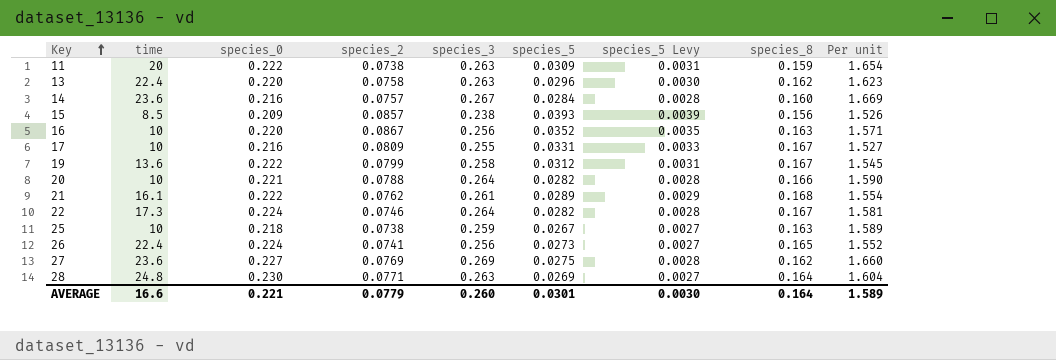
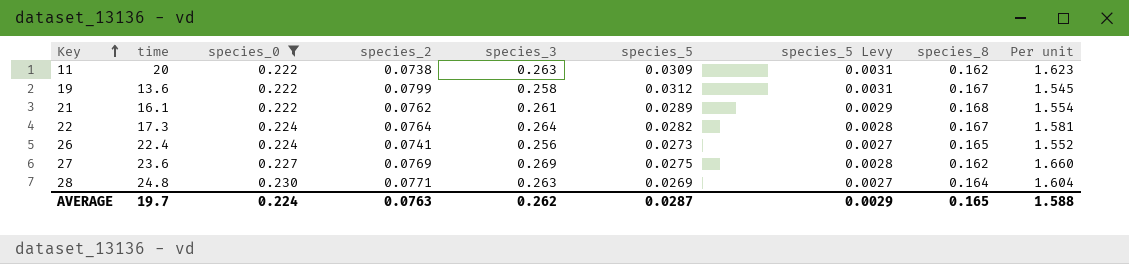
filter: none -> species_0 >= 0.222
11 | species_8: 0.159 -> 0.162
11 | Per unit: 1.654 -> 1.623
22 | species_2: 0.0746 -> 0.0764
AVERAGE | time: 16.6 -> 19.7
AVERAGE | species_0: 0.221 -> 0.224
AVERAGE | species_2: 0.0779 -> 0.0763
AVERAGE | species_3: 0.260 -> 0.262
AVERAGE | species_5: 0.0301 -> 0.0287
AVERAGE | species_5 Levy: 0.0030 -> 0.0029
AVERAGE | species_8: 0.164 -> 0.165
AVERAGE | Per unit: 1.589 -> 1.588

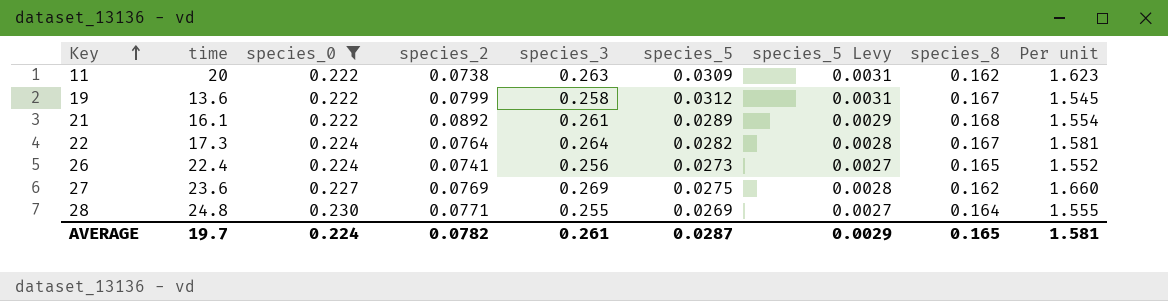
21 | species_2: 0.0762 -> 0.0892
28 | species_3: 0.263 -> 0.255
28 | Per unit: 1.604 -> 1.555
AVERAGE | species_2: 0.0763 -> 0.0782
AVERAGE | species_3: 0.262 -> 0.261
AVERAGE | Per unit: 1.588 -> 1.581

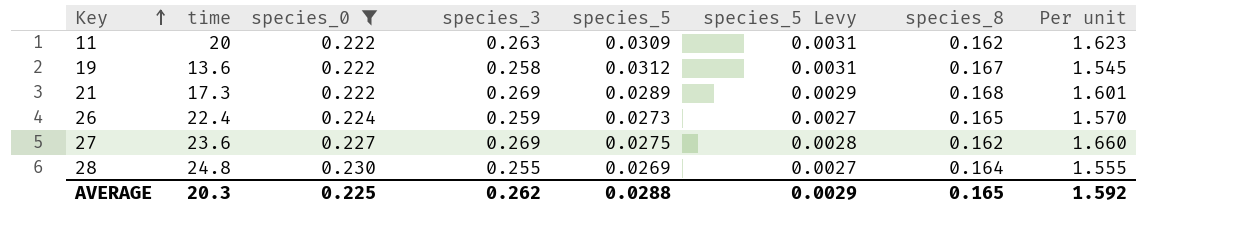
column species_2 | position: 4 -> none
row 22: 17.3 | 0.224 | 0.0764 | 0.264 | 0.0282 | 0.0028 | 0.167 | 1.581 -> none
21 | time: 16.1 -> 17.3
21 | species_3: 0.261 -> 0.269
21 | Per unit: 1.554 -> 1.601
26 | species_3: 0.256 -> 0.259
26 | Per unit: 1.552 -> 1.570
AVERAGE | time: 19.7 -> 20.3
AVERAGE | species_0: 0.224 -> 0.225
AVERAGE | species_3: 0.261 -> 0.262
AVERAGE | species_5: 0.0287 -> 0.0288
AVERAGE | Per unit: 1.581 -> 1.592

